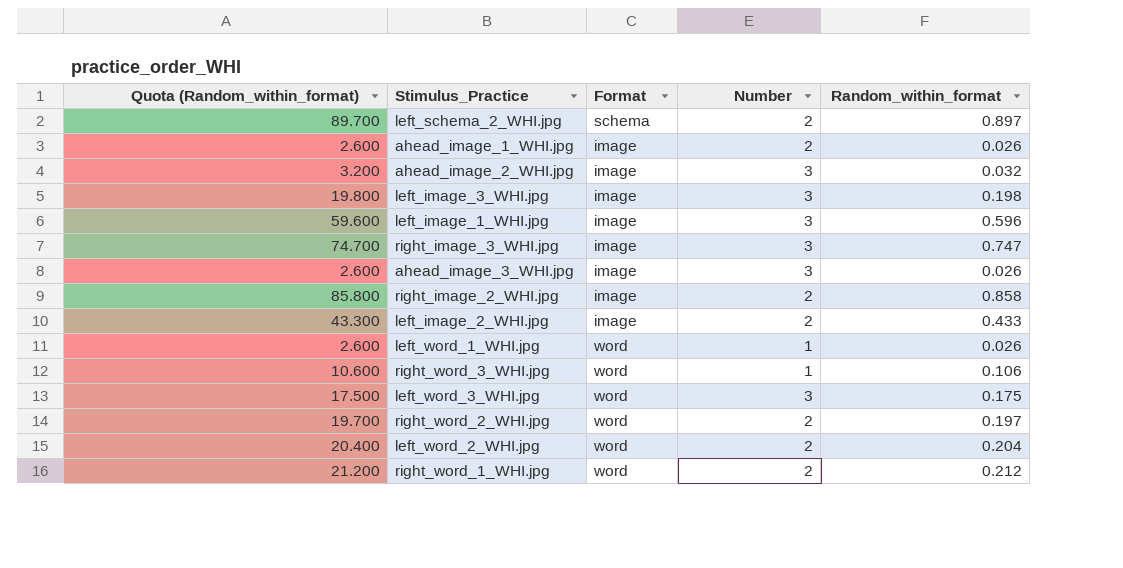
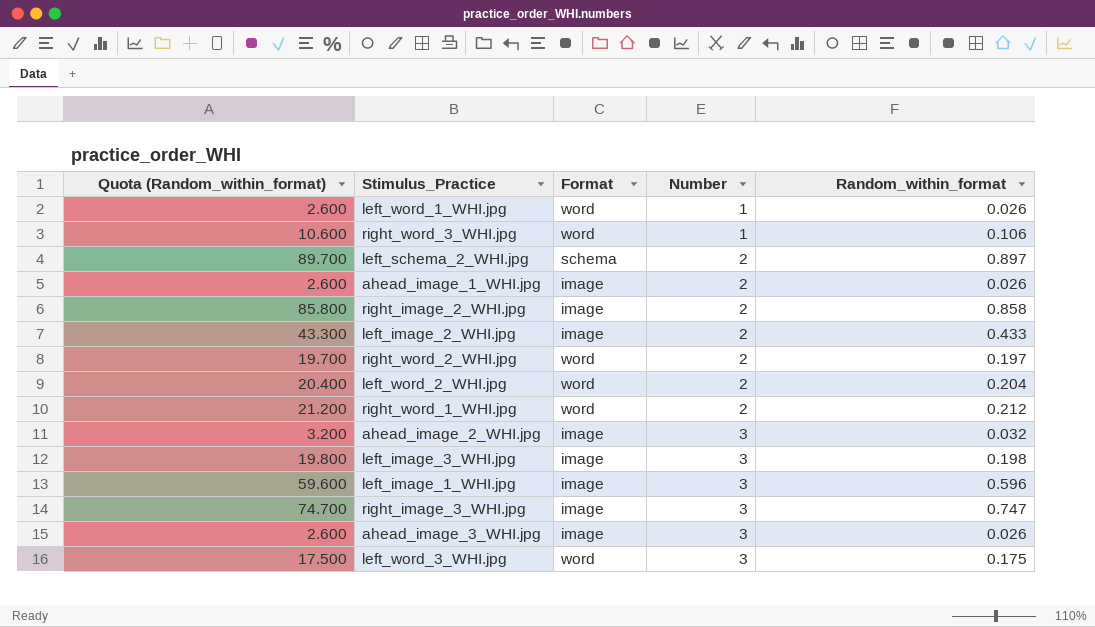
row order: none -> Number ascending

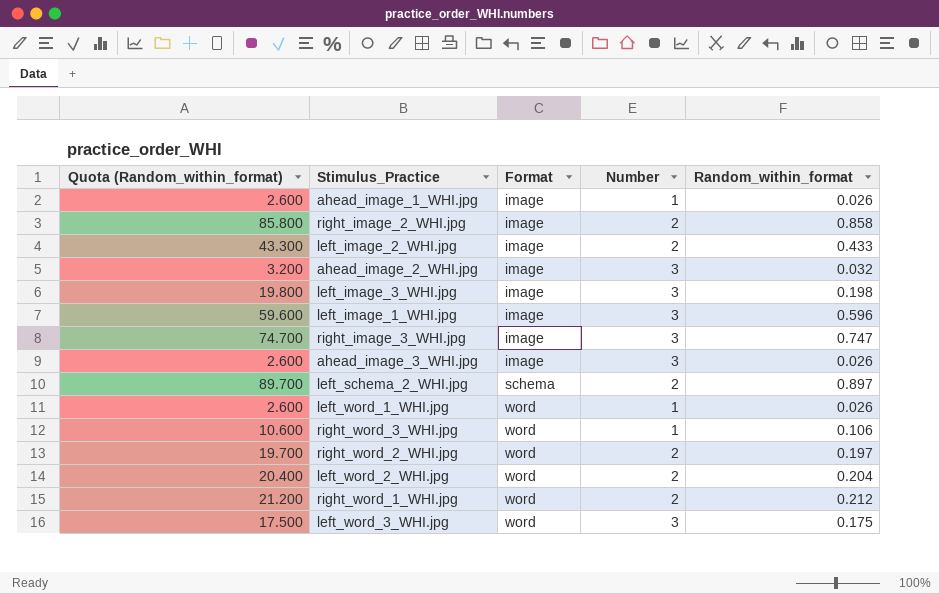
row order: Number ascending -> Format ascending
ahead_image_1_WHI.jpg | Number: 2 -> 1

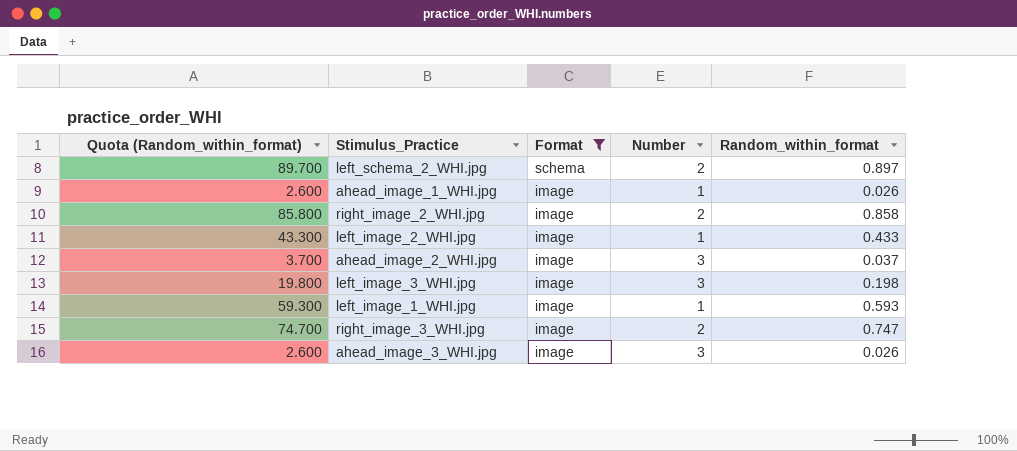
filter: none -> Format != word
row order: Format ascending -> Format descending
left_image_2_WHI.jpg | Number: 2 -> 1
ahead_image_2_WHI.jpg | Quota (Random_within_format): 3.200 -> 3.700
ahead_image_2_WHI.jpg | Random_within_format: 0.032 -> 0.037
left_image_1_WHI.jpg | Quota (Random_within_format): 59.600 -> 59.300
left_image_1_WHI.jpg | Number: 3 -> 1
left_image_1_WHI.jpg | Random_within_format: 0.596 -> 0.593
right_image_3_WHI.jpg | Number: 3 -> 2

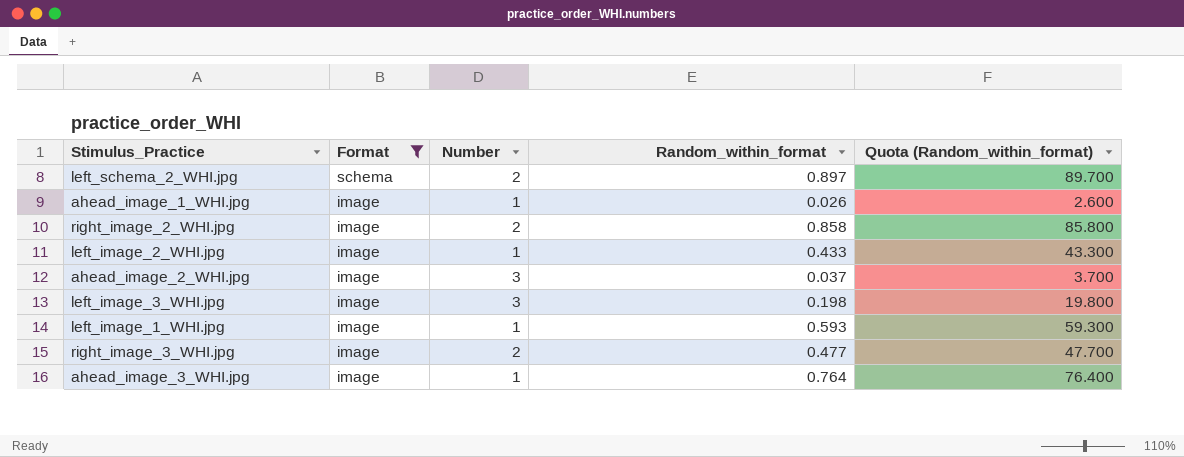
column Quota (Random_within_format) | position: 1 -> 5
right_image_3_WHI.jpg | Random_within_format: 0.747 -> 0.477
right_image_3_WHI.jpg | Quota (Random_within_format): 74.700 -> 47.700
ahead_image_3_WHI.jpg | Number: 3 -> 1
ahead_image_3_WHI.jpg | Random_within_format: 0.026 -> 0.764
ahead_image_3_WHI.jpg | Quota (Random_within_format): 2.600 -> 76.400

